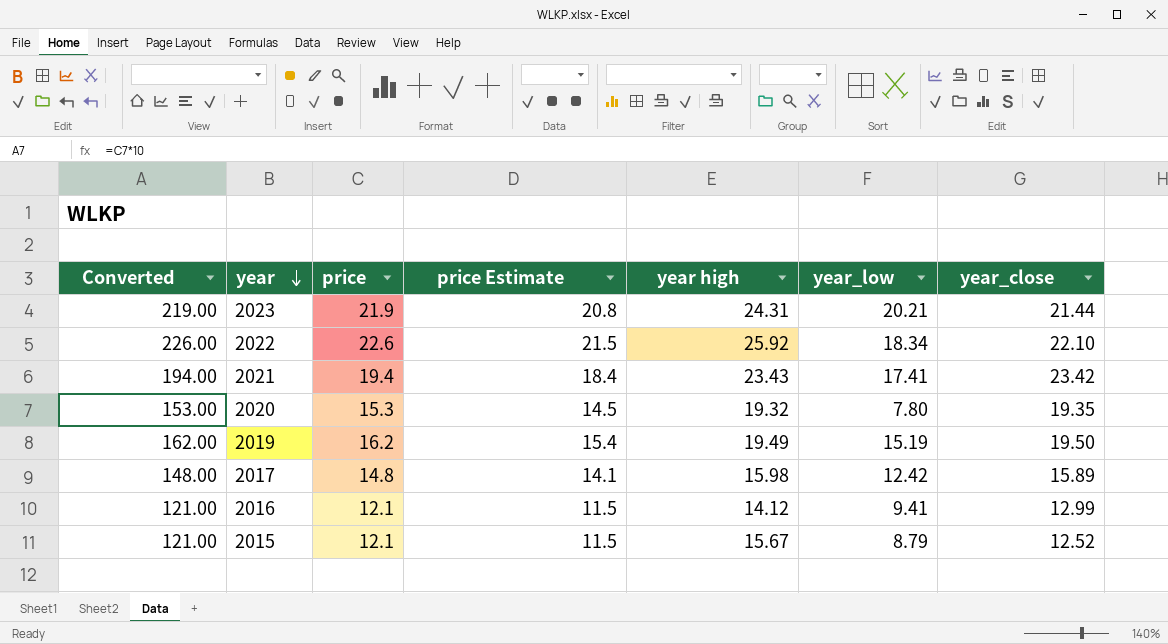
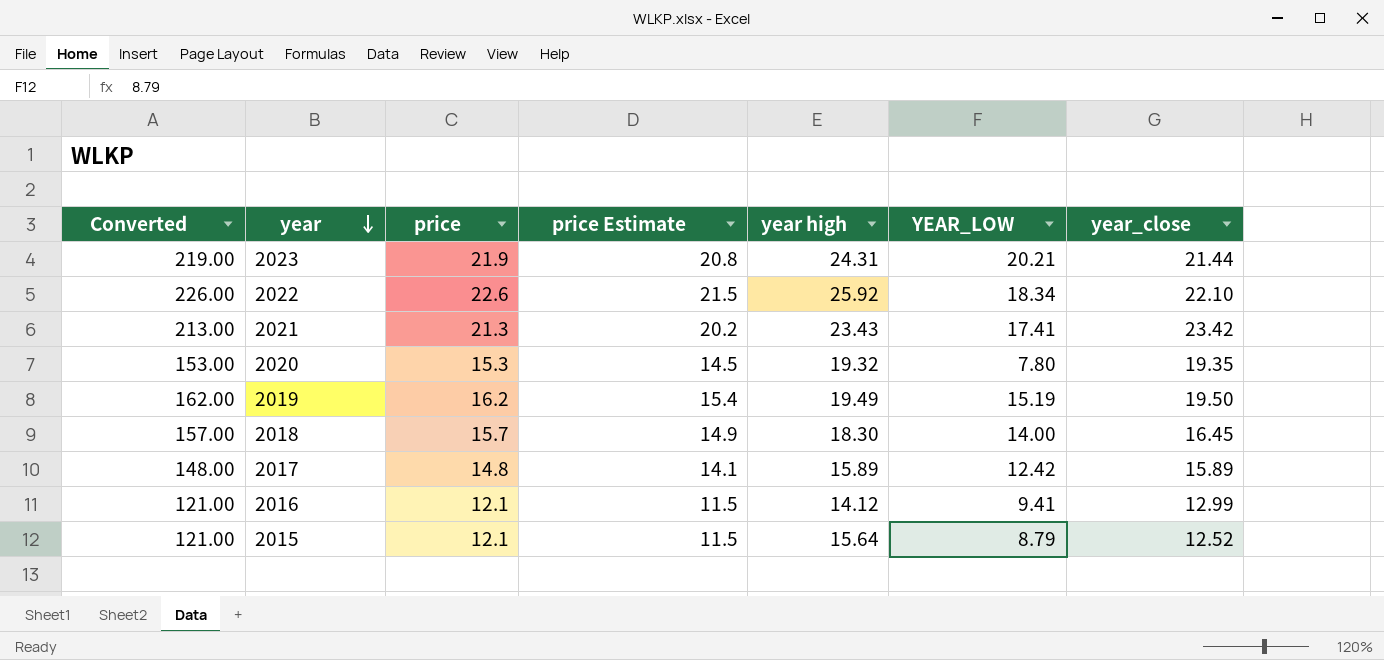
column name: year_low -> YEAR_LOW
2021 | Converted: 194.00 -> 213.00
2021 | price: 19.4 -> 21.3
2021 | price Estimate: 18.4 -> 20.2
row 2018: none -> 157.00 | 15.7 | 14.9 | 18.30 | 14.00 | 16.45
2017 | year high: 15.98 -> 15.89
2015 | year high: 15.67 -> 15.64

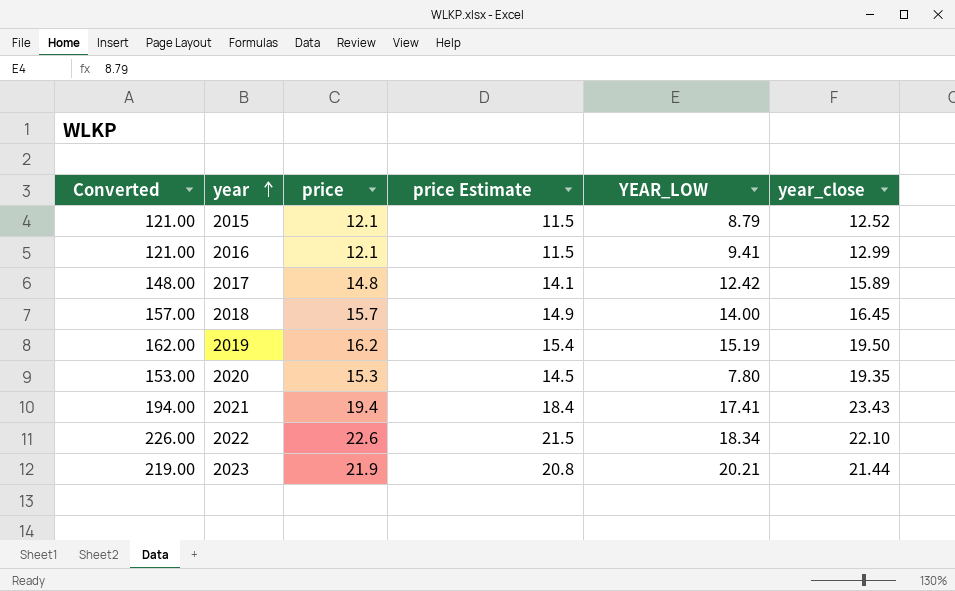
row order: year descending -> year ascending
column year high | position: 5 -> none
2021 | Converted: 213.00 -> 194.00
2021 | price: 21.3 -> 19.4
2021 | price Estimate: 20.2 -> 18.4
2021 | year_close: 23.42 -> 23.43

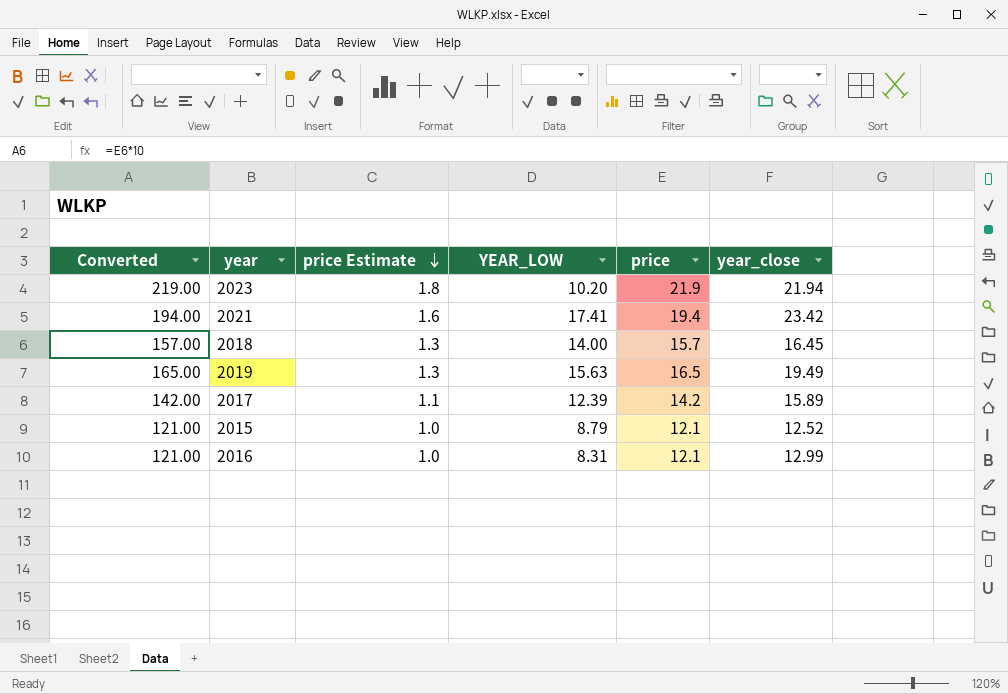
row order: year ascending -> price Estimate descending
column price Estimate | formula: [price] * 0.95 -> [price] * 0.08
column price | position: 3 -> 5
row 2020: 153.00 | 15.3 | 14.5 | 7.80 | 19.35 -> none
row 2022: 226.00 | 22.6 | 21.5 | 18.34 | 22.10 -> none
2023 | YEAR_LOW: 20.21 -> 10.20
2023 | year_close: 21.44 -> 21.94
2021 | year_close: 23.43 -> 23.42
2019 | Converted: 162.00 -> 165.00
2019 | YEAR_LOW: 15.19 -> 15.63
2019 | price: 16.2 -> 16.5
2019 | year_close: 19.50 -> 19.49
2017 | Converted: 148.00 -> 142.00
2017 | YEAR_LOW: 12.42 -> 12.39
2017 | price: 14.8 -> 14.2
2016 | YEAR_LOW: 9.41 -> 8.31

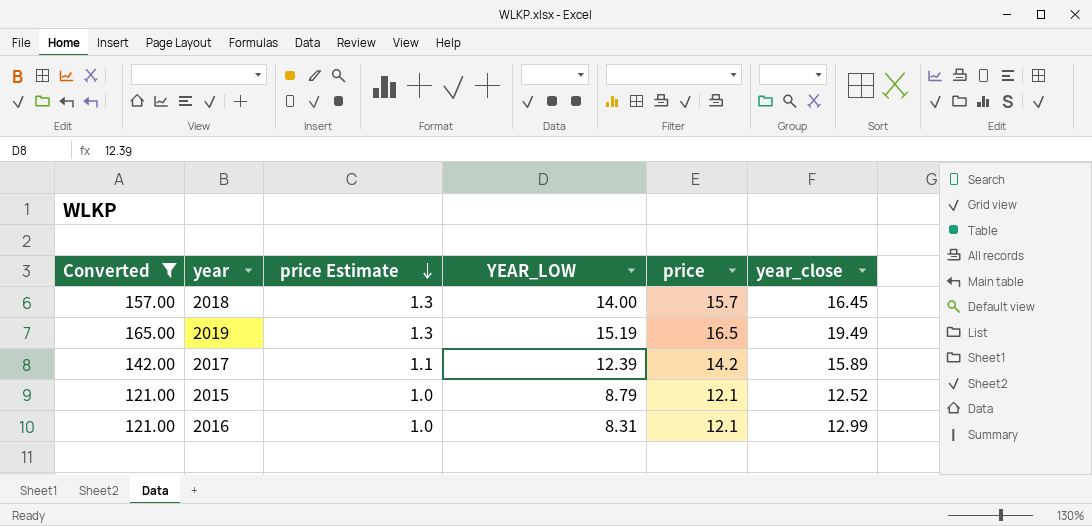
filter: none -> Converted <= 165.00
2019 | YEAR_LOW: 15.63 -> 15.19

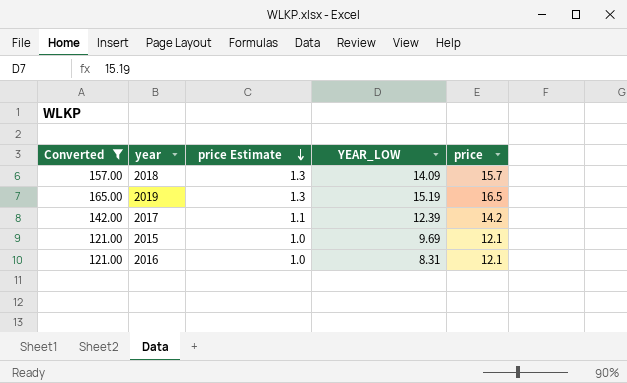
column year_close | position: 6 -> none
2018 | YEAR_LOW: 14.00 -> 14.09
2015 | YEAR_LOW: 8.79 -> 9.69

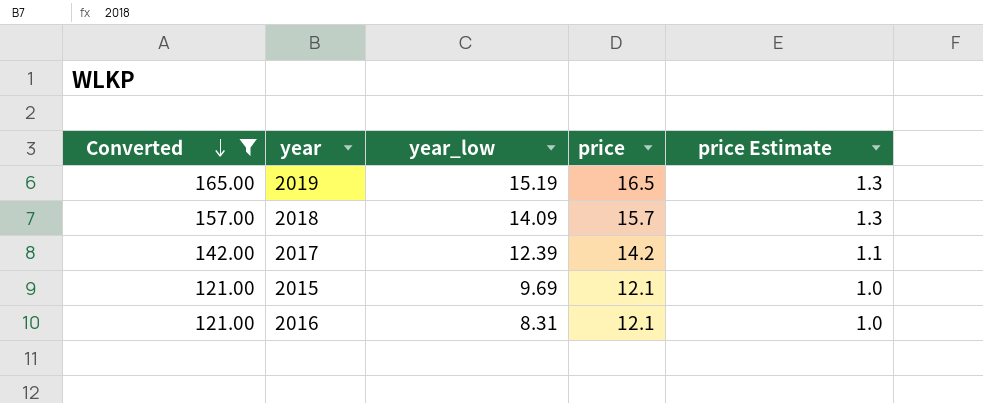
row order: price Estimate descending -> Converted descending
column name: YEAR_LOW -> year_low
column price Estimate | position: 3 -> 5

